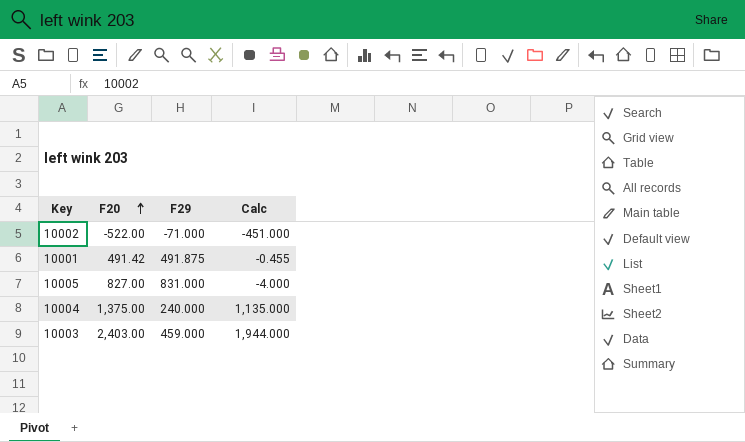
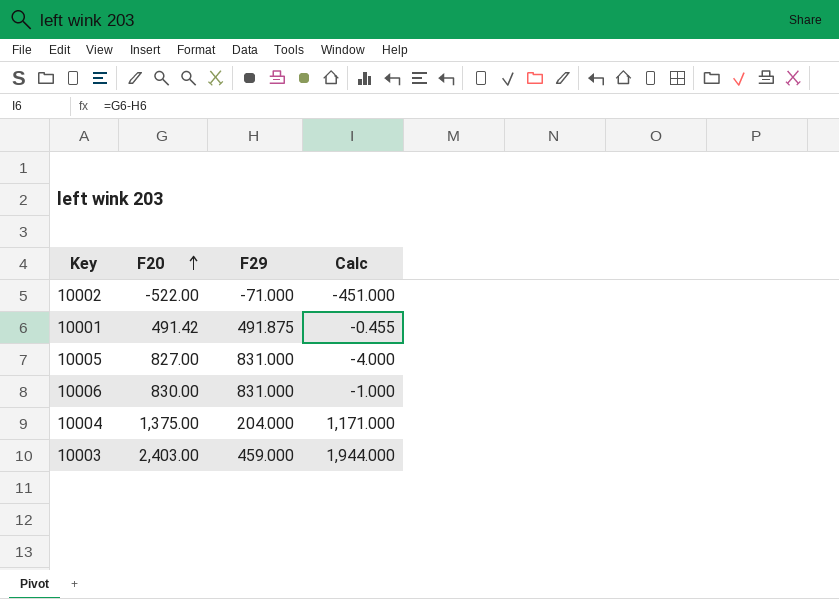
row 10006: none -> 830.00 | 831.000 | -1.000
10004 | F29: 240.000 -> 204.000
10004 | Calc: 1,135.000 -> 1,171.000

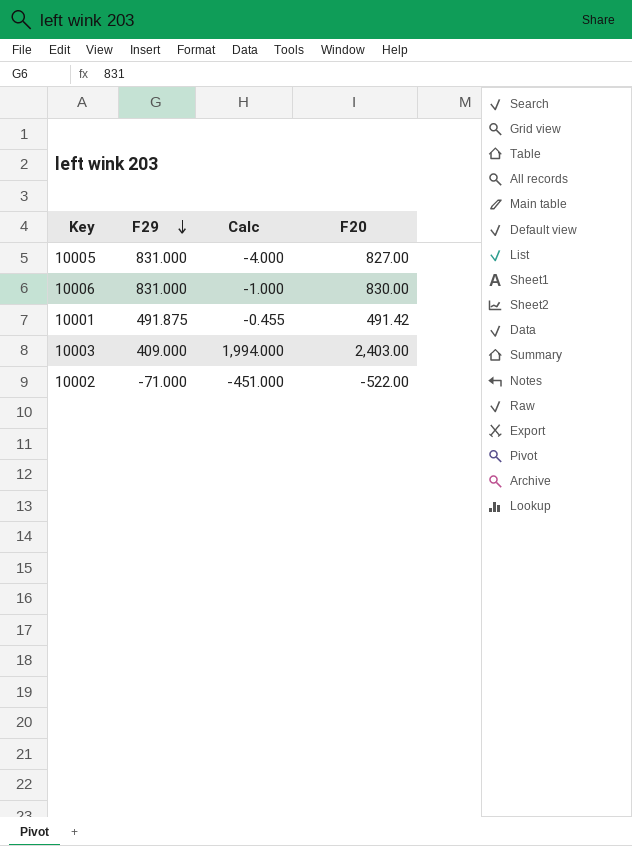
row order: F20 ascending -> F29 descending
column F20 | position: 2 -> 4
row 10004: 1,375.00 | 204.000 | 1,171.000 -> none
10003 | F29: 459.000 -> 409.000
10003 | Calc: 1,944.000 -> 1,994.000

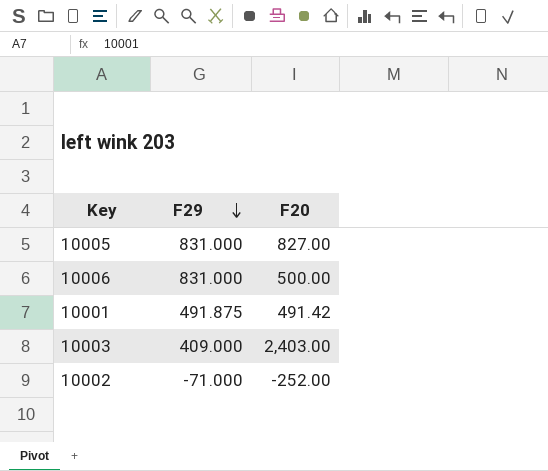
column Calc | formula: [F20] - [F29] -> none
10006 | F20: 830.00 -> 500.00
10002 | F20: -522.00 -> -252.00

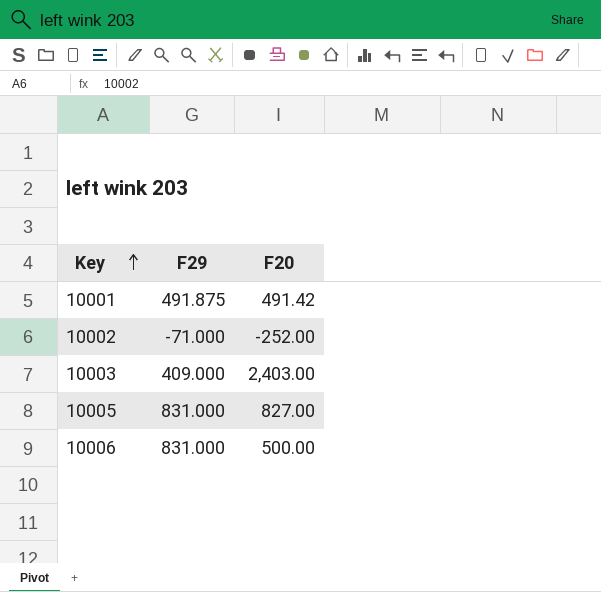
row order: F29 descending -> Key ascending

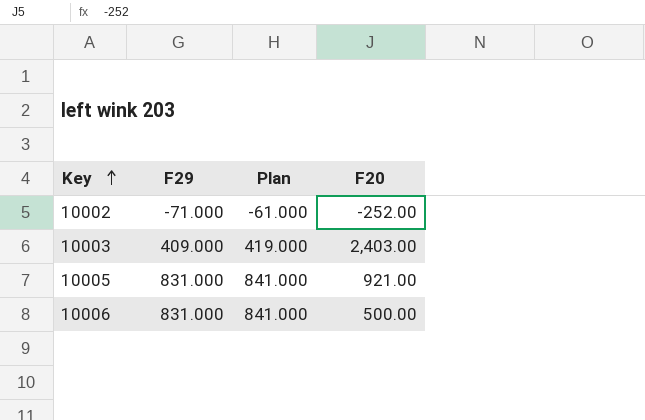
column Plan | formula: none -> [F29] + 10
row 10001: 491.875 | 491.42 -> none
10005 | F20: 827.00 -> 921.00

